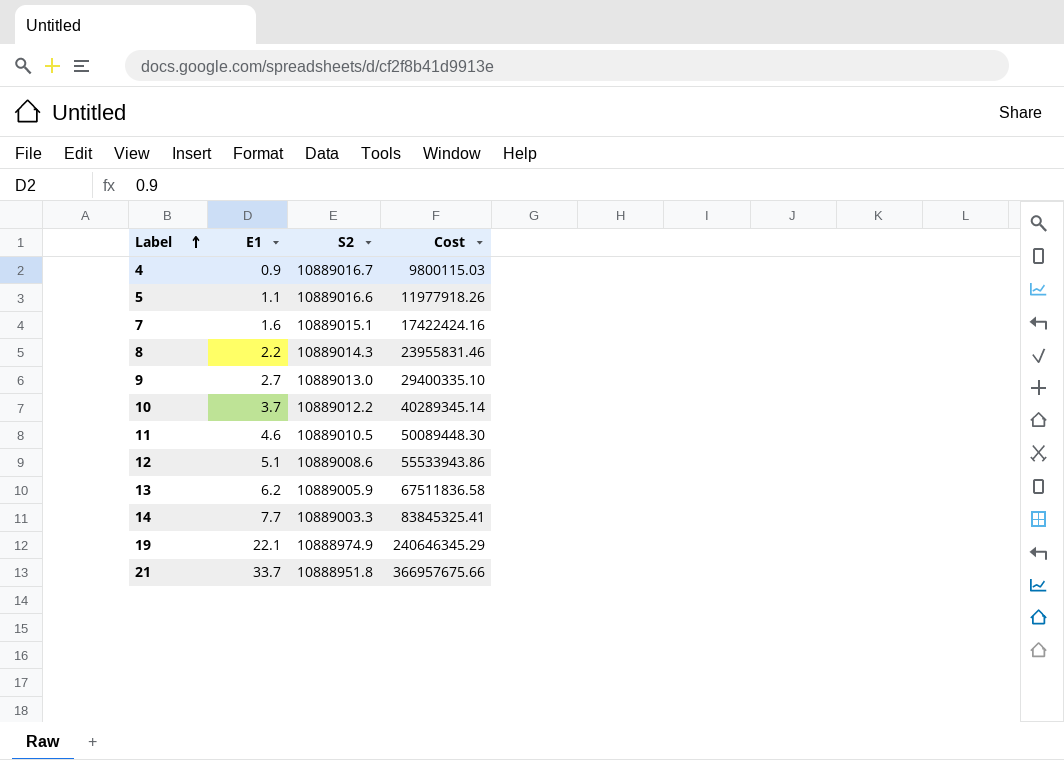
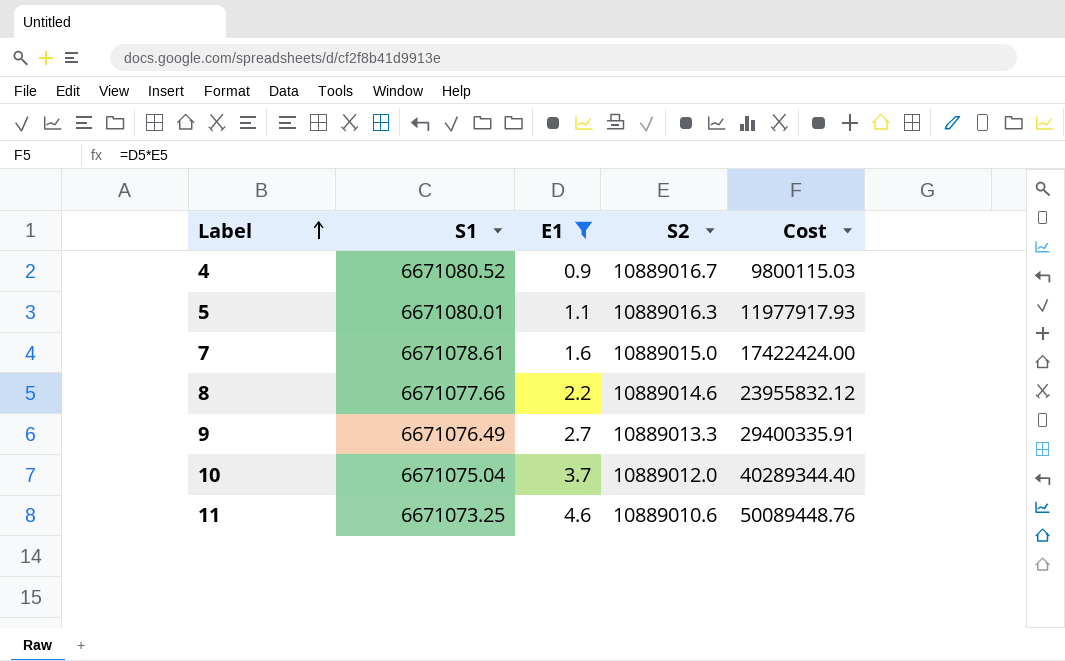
filter: none -> E1 <= 4.6
column S1 | position: none -> 2
5 | S2: 10889016.6 -> 10889016.3
5 | Cost: 11977918.26 -> 11977917.93
7 | S2: 10889015.1 -> 10889015.0
7 | Cost: 17422424.16 -> 17422424.00
8 | S2: 10889014.3 -> 10889014.6
8 | Cost: 23955831.46 -> 23955832.12
9 | S2: 10889013.0 -> 10889013.3
9 | Cost: 29400335.10 -> 29400335.91
10 | S2: 10889012.2 -> 10889012.0
10 | Cost: 40289345.14 -> 40289344.40
11 | S2: 10889010.5 -> 10889010.6
11 | Cost: 50089448.30 -> 50089448.76

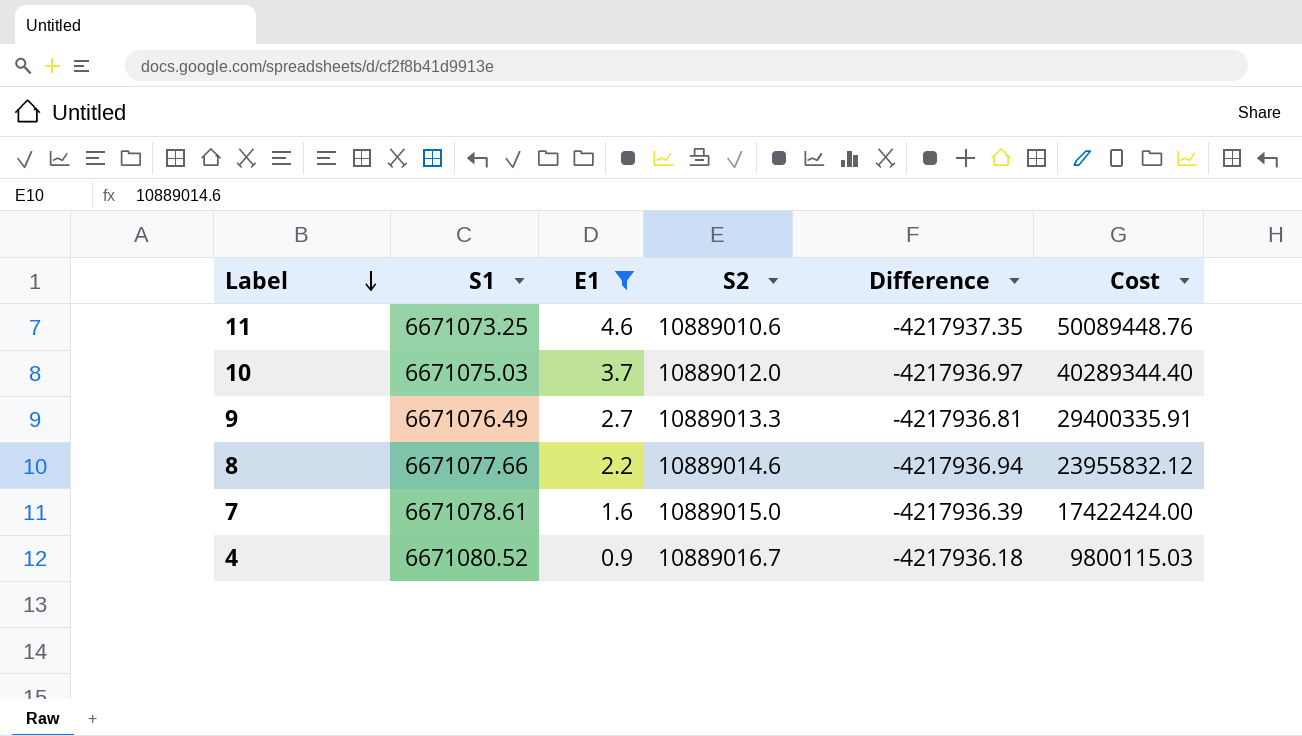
row order: Label ascending -> Label descending
column Difference | formula: none -> [S1] - [S2]
row 5: 6671080.01 | 1.1 | 10889016.3 | 11977917.93 -> none
10 | S1: 6671075.04 -> 6671075.03

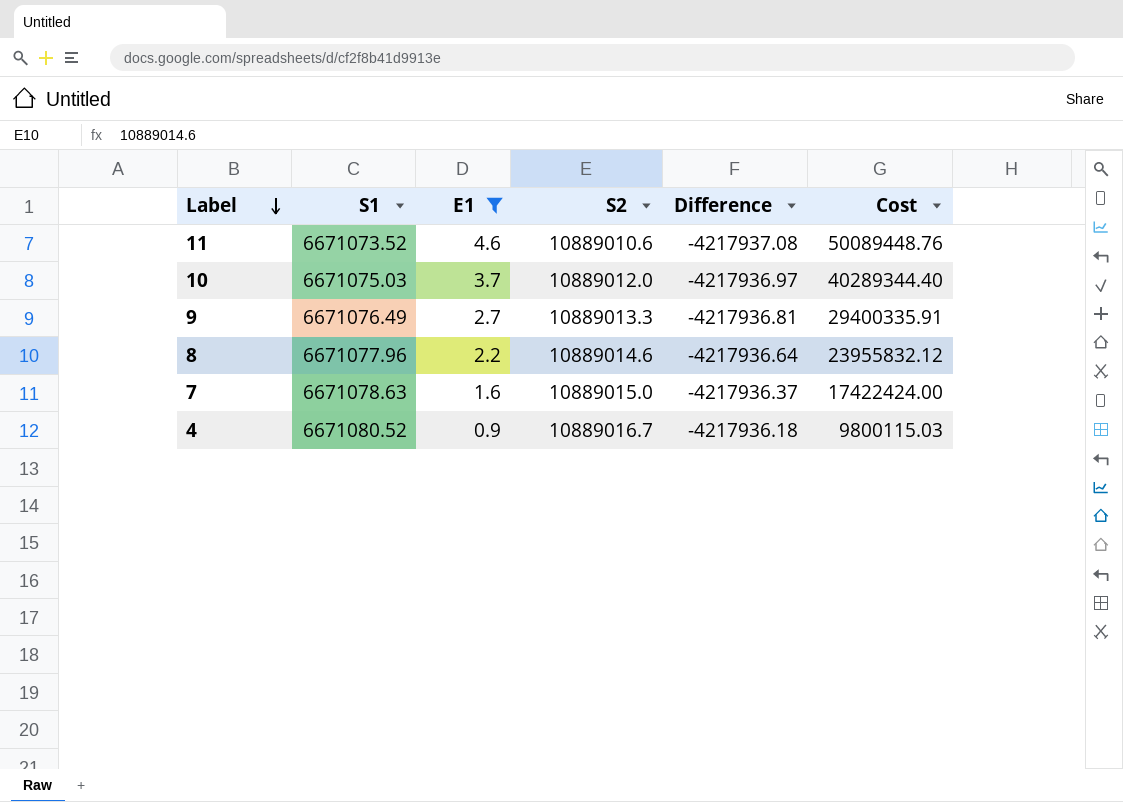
11 | S1: 6671073.25 -> 6671073.52
11 | Difference: -4217937.35 -> -4217937.08
8 | S1: 6671077.66 -> 6671077.96
8 | Difference: -4217936.94 -> -4217936.64
7 | S1: 6671078.61 -> 6671078.63
7 | Difference: -4217936.39 -> -4217936.37

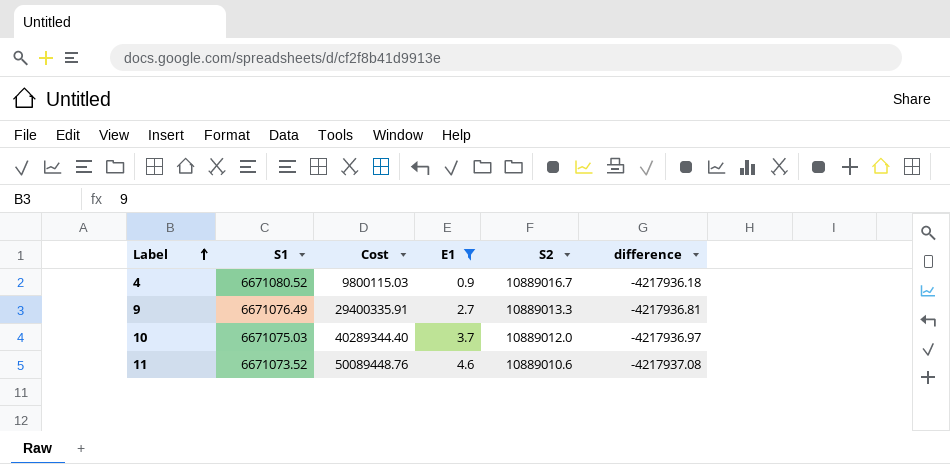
row order: Label descending -> Label ascending
column Cost | position: 6 -> 3
column name: Difference -> difference
row 8: 6671077.96 | 2.2 | 10889014.6 | -4217936.64 | 23955832.12 -> none
row 7: 6671078.63 | 1.6 | 10889015.0 | -4217936.37 | 17422424.00 -> none

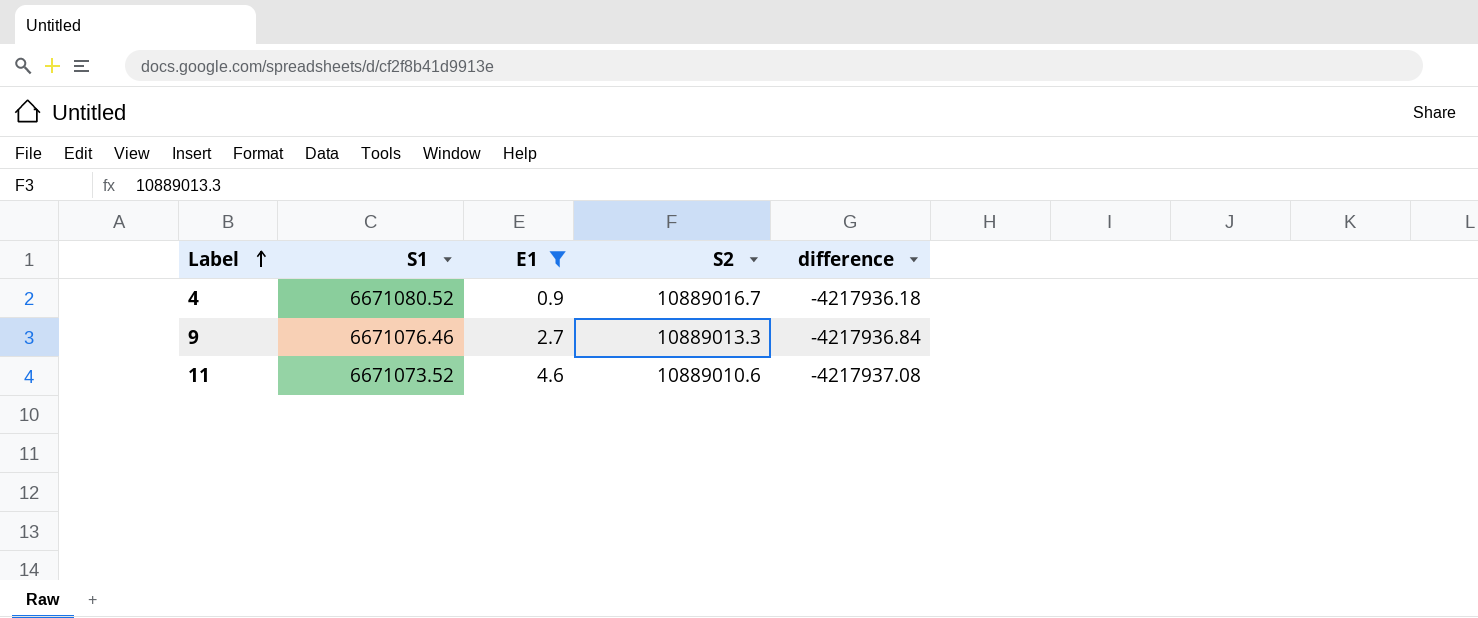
column Cost | formula: [E1] * [S2] -> none
row 10: 6671075.03 | 40289344.40 | 3.7 | 10889012.0 | -4217936.97 -> none
9 | S1: 6671076.49 -> 6671076.46
9 | difference: -4217936.81 -> -4217936.84

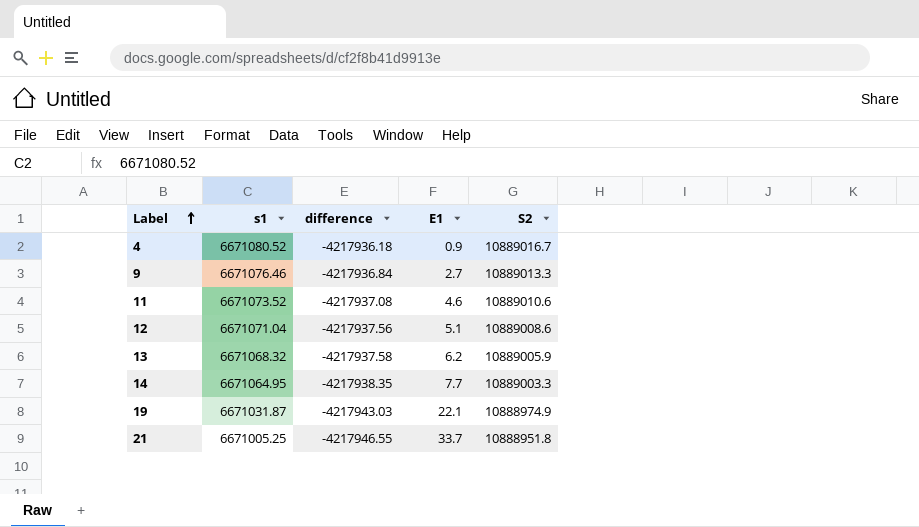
filter: E1 <= 4.6 -> none
column name: S1 -> s1
column difference | position: 5 -> 3

